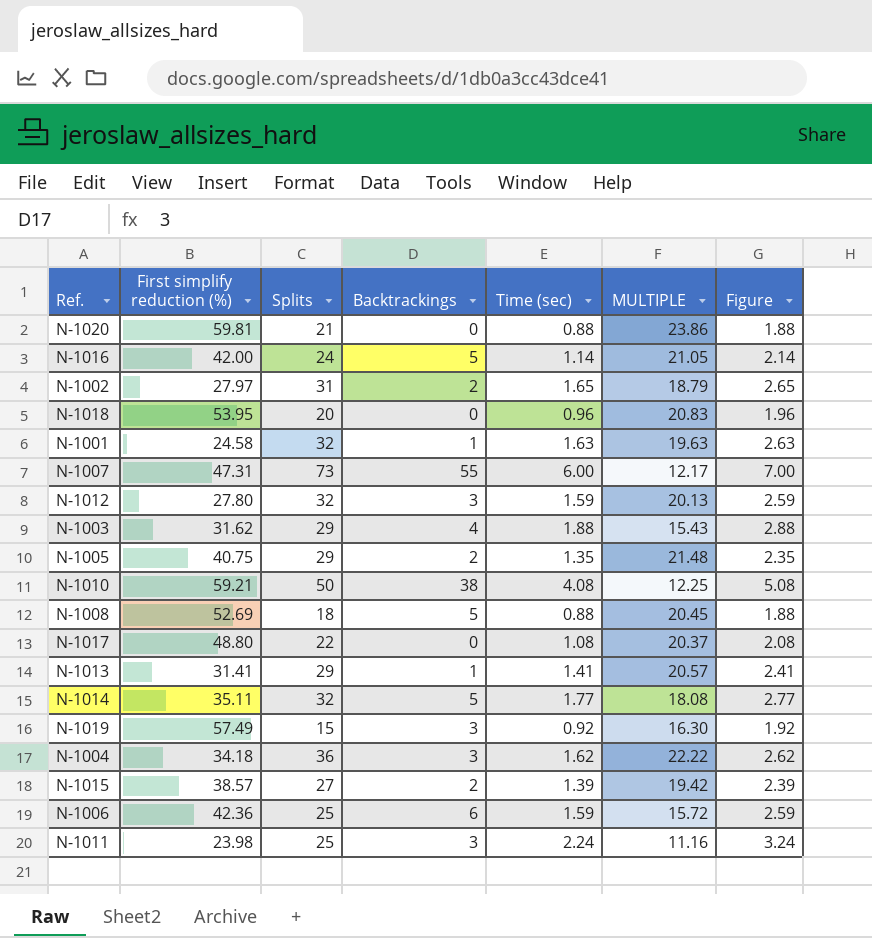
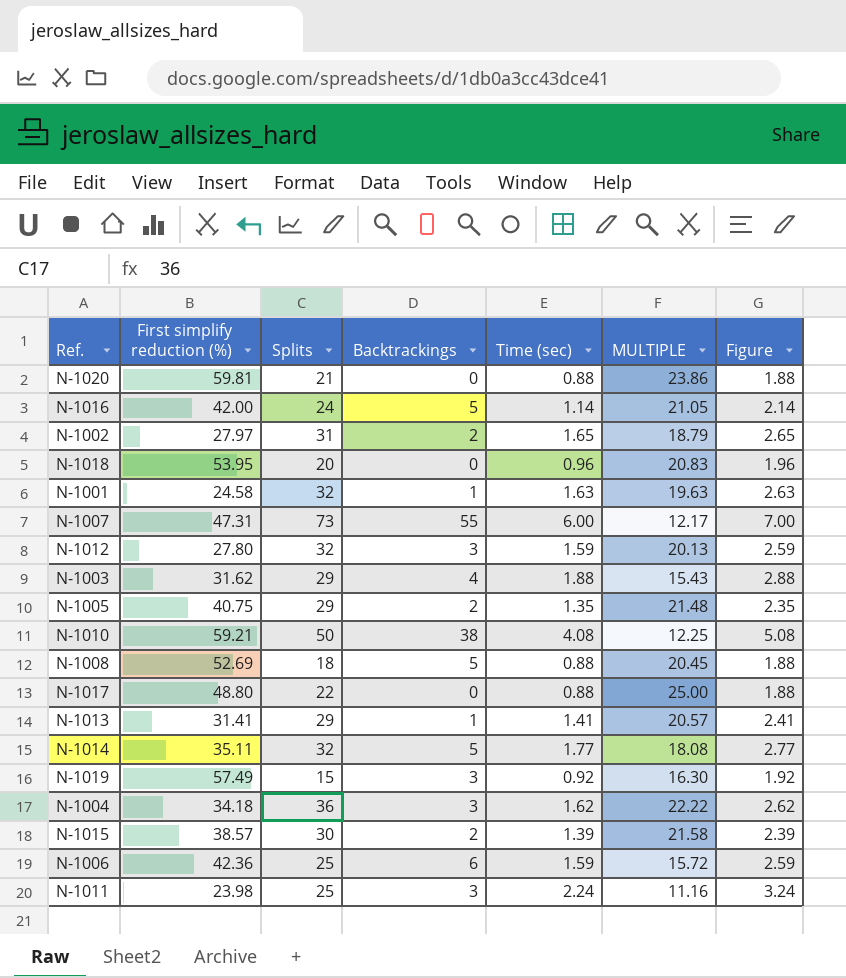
N-1017 | Time (sec): 1.08 -> 0.88
N-1017 | MULTIPLE: 20.37 -> 25.00
N-1017 | Figure: 2.08 -> 1.88
N-1015 | Splits: 27 -> 30
N-1015 | MULTIPLE: 19.42 -> 21.58

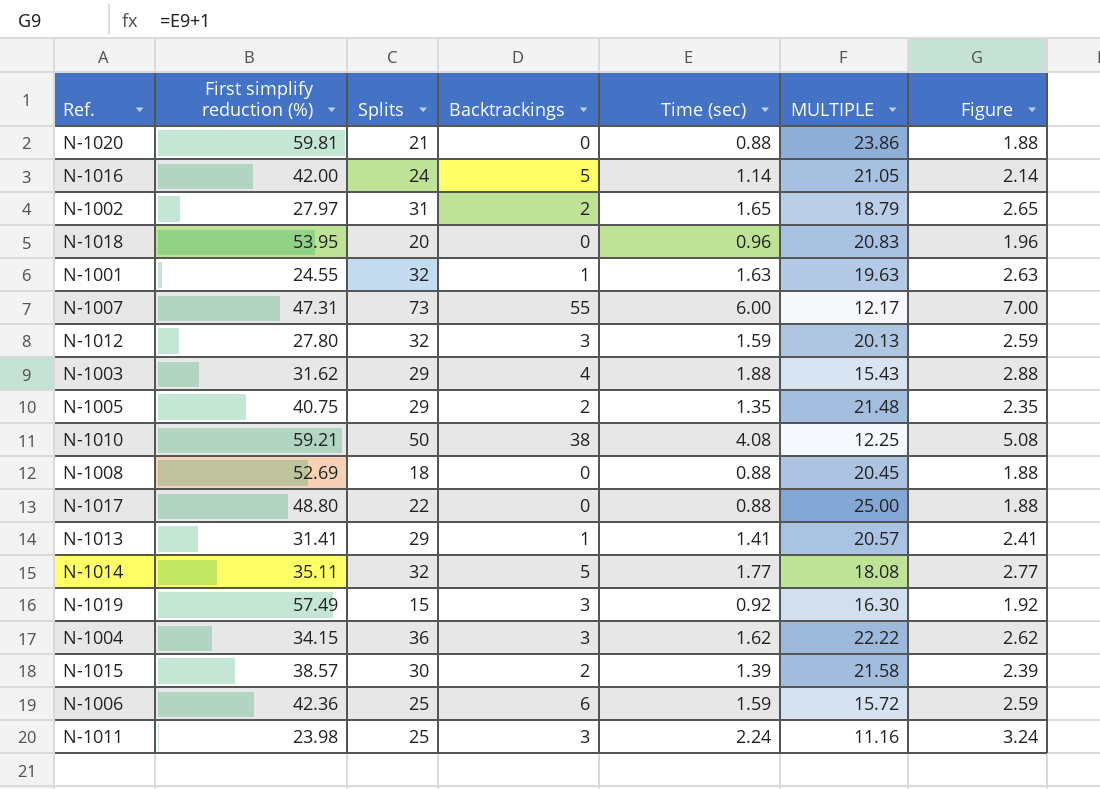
N-1001 | First simplify reduction (%): 24.58 -> 24.55
N-1008 | Backtrackings: 5 -> 0
N-1004 | First simplify reduction (%): 34.18 -> 34.15

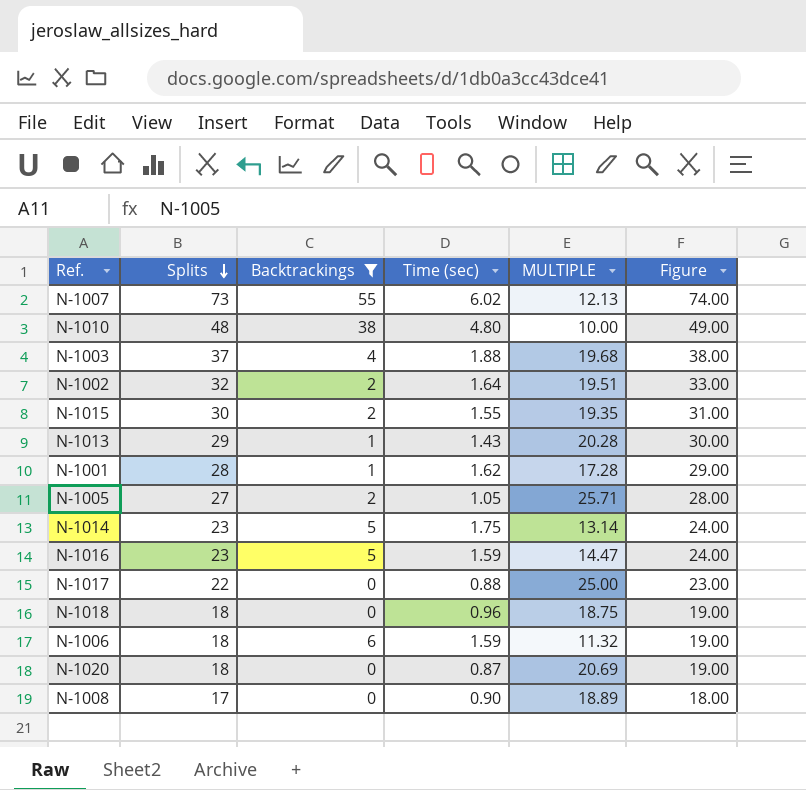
filter: none -> Backtrackings != 3
row order: none -> Splits descending
column First simplify reduction (%) | position: 2 -> none
column Figure | formula: [Time (sec)] + 1 -> [Splits] + 1
N-1007 | Time (sec): 6.00 -> 6.02
N-1007 | MULTIPLE: 12.17 -> 12.13
N-1010 | Splits: 50 -> 48
N-1010 | Time (sec): 4.08 -> 4.80
N-1010 | MULTIPLE: 12.25 -> 10.00
N-1003 | Splits: 29 -> 37
N-1003 | MULTIPLE: 15.43 -> 19.68
N-1002 | Splits: 31 -> 32
N-1002 | Time (sec): 1.65 -> 1.64
N-1002 | MULTIPLE: 18.79 -> 19.51
N-1015 | Time (sec): 1.39 -> 1.55
N-1015 | MULTIPLE: 21.58 -> 19.35
N-1013 | Time (sec): 1.41 -> 1.43
N-1013 | MULTIPLE: 20.57 -> 20.28
N-1001 | Splits: 32 -> 28
N-1001 | Time (sec): 1.63 -> 1.62
N-1001 | MULTIPLE: 19.63 -> 17.28
N-1005 | Splits: 29 -> 27
N-1005 | Time (sec): 1.35 -> 1.05
N-1005 | MULTIPLE: 21.48 -> 25.71
N-1014 | Splits: 32 -> 23
N-1014 | Time (sec): 1.77 -> 1.75
N-1014 | MULTIPLE: 18.08 -> 13.14
N-1016 | Splits: 24 -> 23
N-1016 | Time (sec): 1.14 -> 1.59
N-1016 | MULTIPLE: 21.05 -> 14.47
N-1018 | Splits: 20 -> 18
N-1018 | MULTIPLE: 20.83 -> 18.75
N-1006 | Splits: 25 -> 18
N-1006 | MULTIPLE: 15.72 -> 11.32
N-1020 | Splits: 21 -> 18
N-1020 | Time (sec): 0.88 -> 0.87
N-1020 | MULTIPLE: 23.86 -> 20.69
N-1008 | Splits: 18 -> 17
N-1008 | Time (sec): 0.88 -> 0.90
N-1008 | MULTIPLE: 20.45 -> 18.89

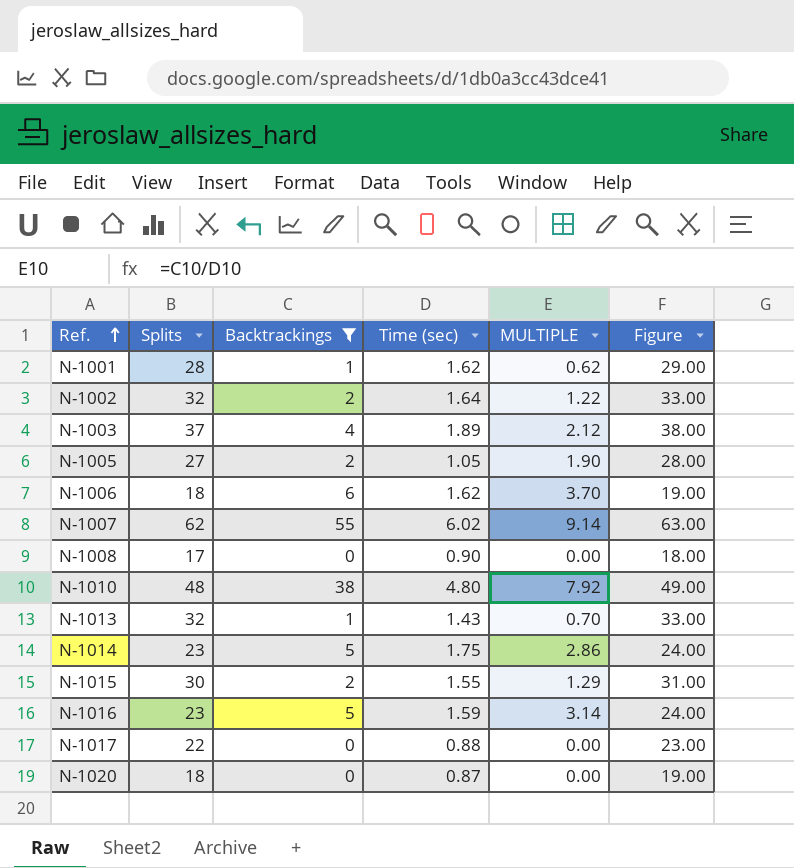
row order: Splits descending -> Ref. ascending
column MULTIPLE | formula: [Splits] / [Time (sec)] -> [Backtrackings] / [Time (sec)]
row N-1018: 18 | 0 | 0.96 | 18.75 | 19.00 -> none
N-1003 | Time (sec): 1.88 -> 1.89
N-1006 | Time (sec): 1.59 -> 1.62
N-1007 | Splits: 73 -> 62
N-1007 | Figure: 74.00 -> 63.00
N-1013 | Splits: 29 -> 32
N-1013 | Figure: 30.00 -> 33.00

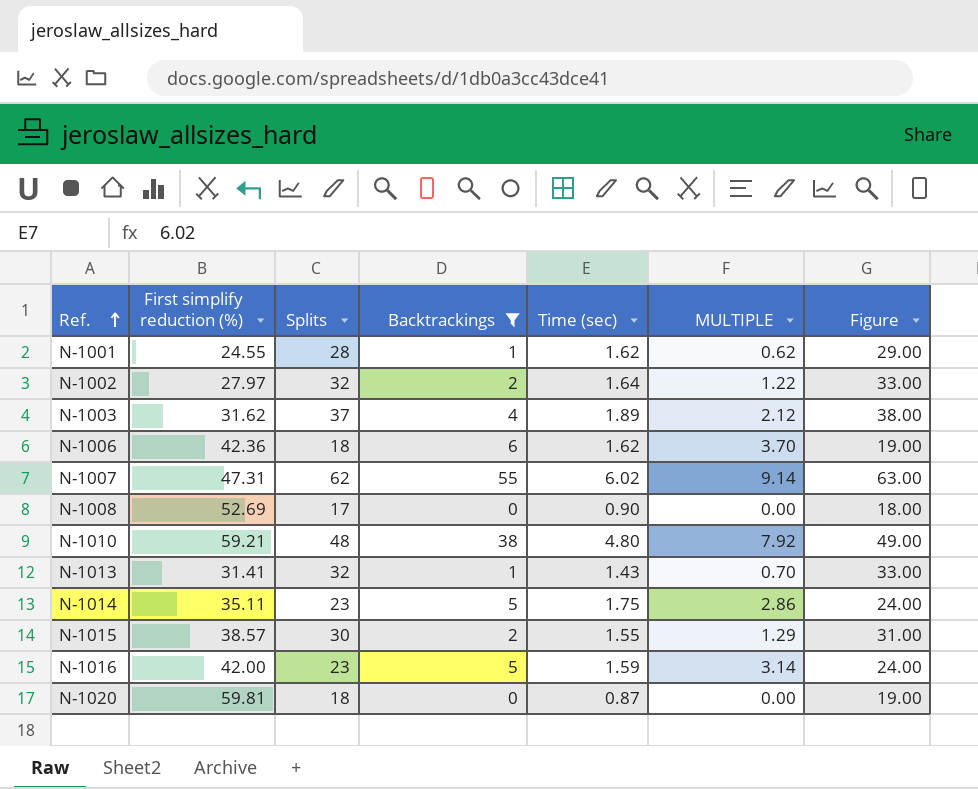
column First simplify reduction (%) | position: none -> 2
row N-1005: 27 | 2 | 1.05 | 1.90 | 28.00 -> none
row N-1017: 22 | 0 | 0.88 | 0.00 | 23.00 -> none

